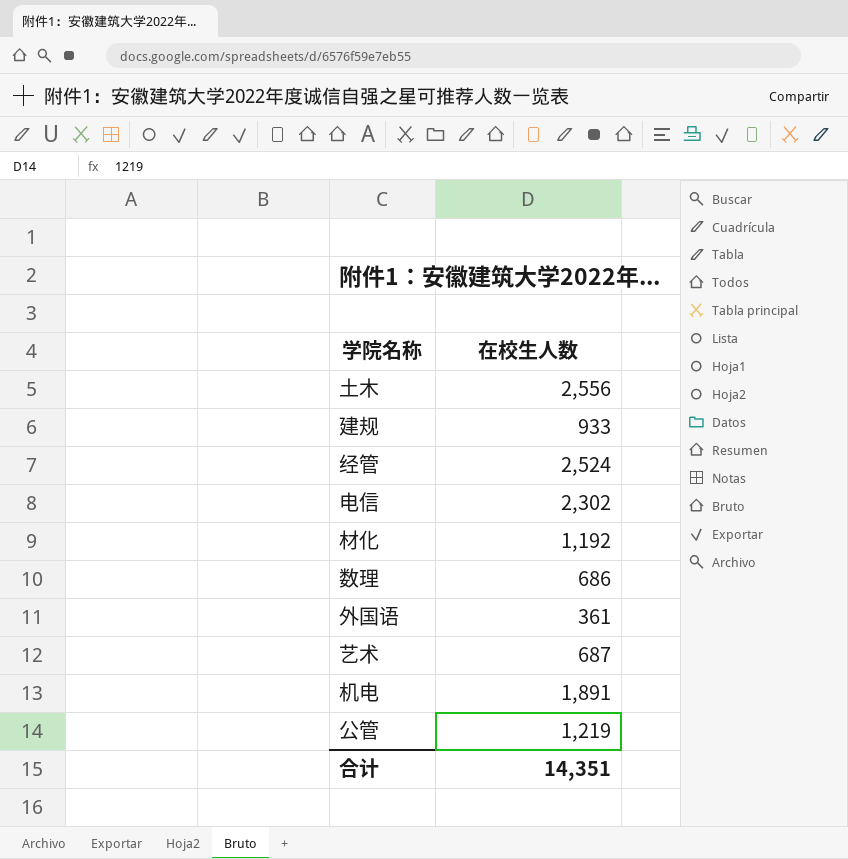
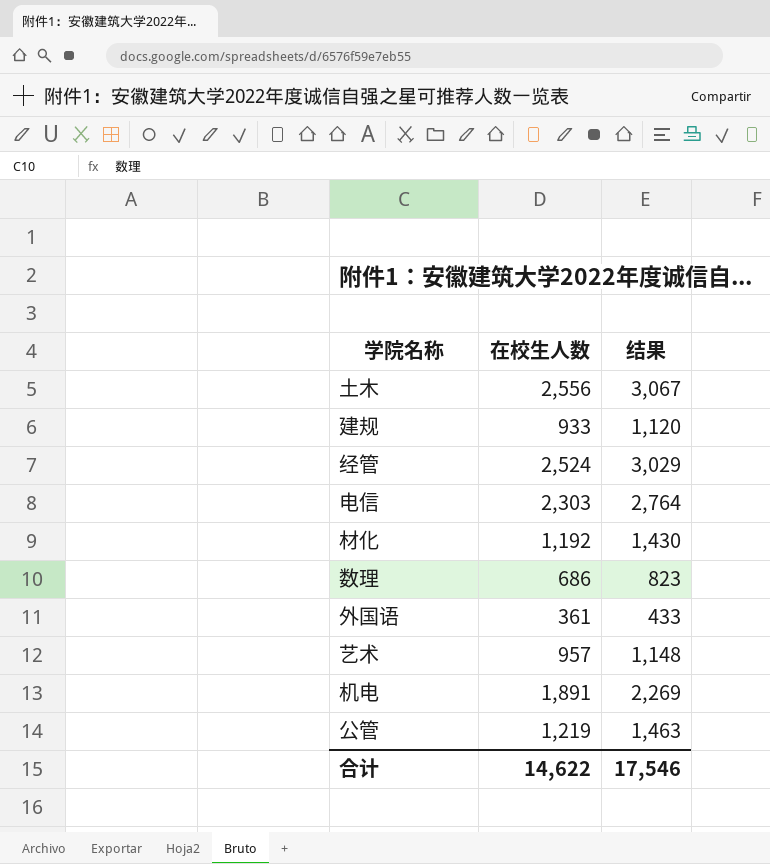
column 结果 | formula: none -> [在校生人数] * 1.2
电信 | 在校生人数: 2,302 -> 2,303
艺术 | 在校生人数: 687 -> 957
合计 | 在校生人数: 14,351 -> 14,622

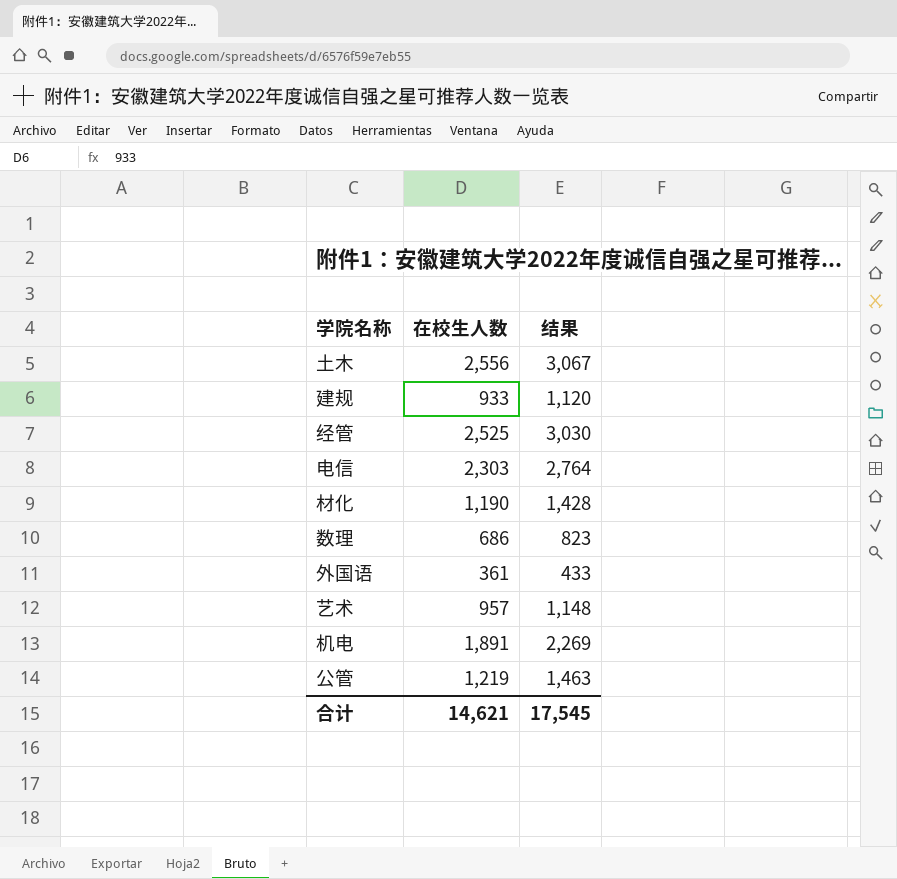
经管 | 在校生人数: 2,524 -> 2,525
经管 | 结果: 3,029 -> 3,030
材化 | 在校生人数: 1,192 -> 1,190
材化 | 结果: 1,430 -> 1,428
合计 | 在校生人数: 14,622 -> 14,621
合计 | 结果: 17,546 -> 17,545

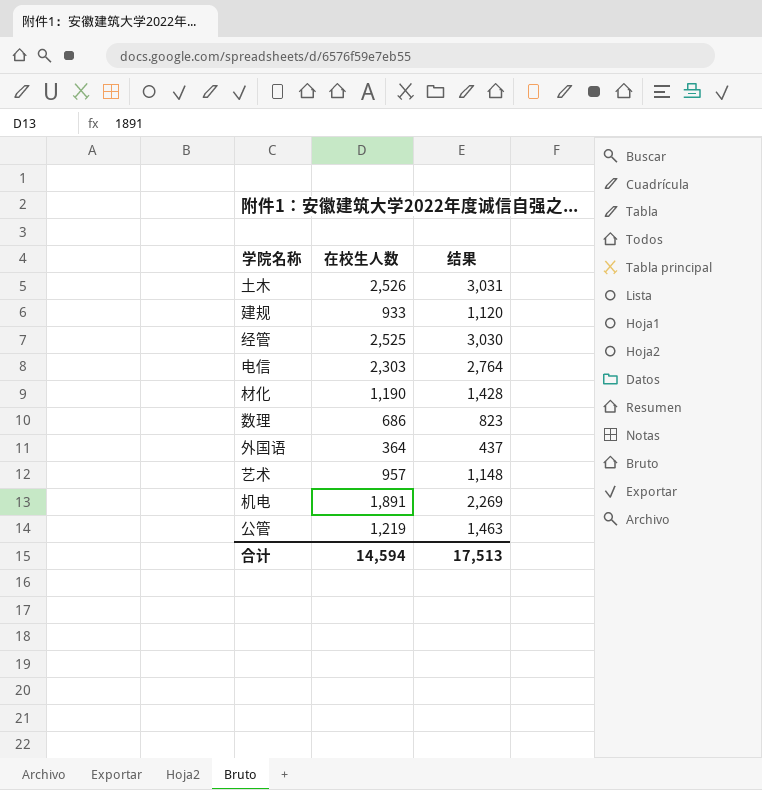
土木 | 在校生人数: 2,556 -> 2,526
土木 | 结果: 3,067 -> 3,031
外国语 | 在校生人数: 361 -> 364
外国语 | 结果: 433 -> 437
合计 | 在校生人数: 14,621 -> 14,594
合计 | 结果: 17,545 -> 17,513

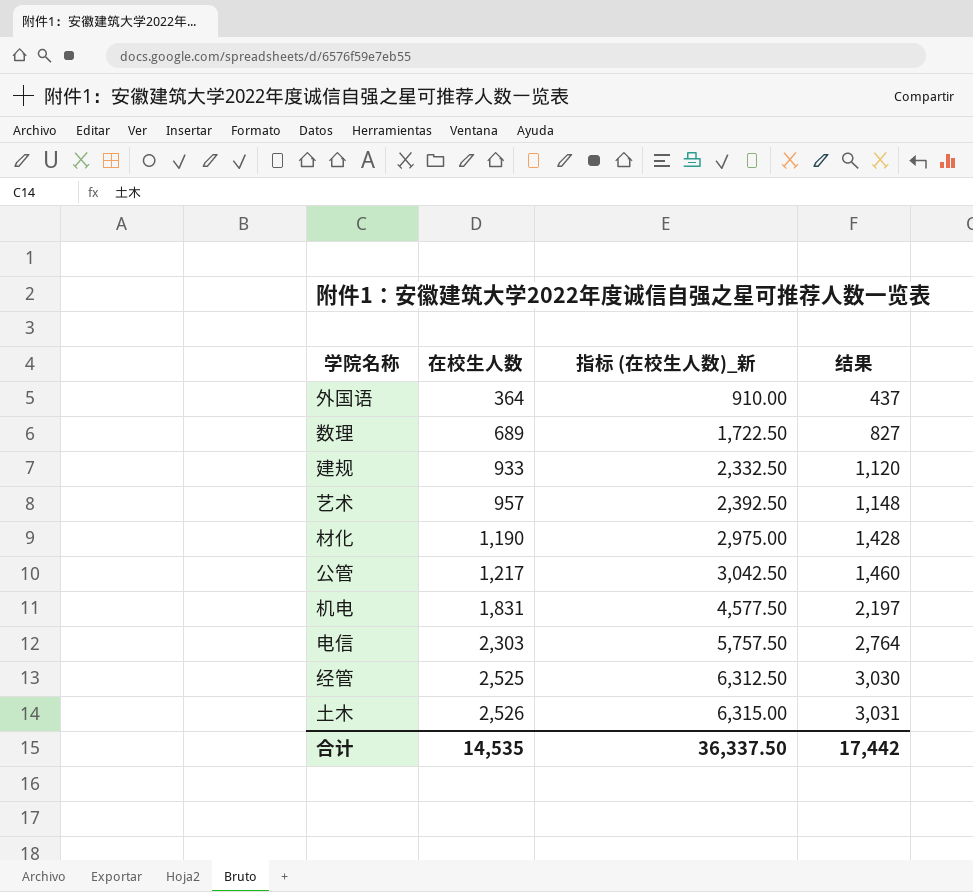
row order: none -> 在校生人数 ascending
column 指标 (在校生人数)_新 | formula: none -> [在校生人数] * 2.5
数理 | 在校生人数: 686 -> 689
数理 | 结果: 823 -> 827
公管 | 在校生人数: 1,219 -> 1,217
公管 | 结果: 1,463 -> 1,460
机电 | 在校生人数: 1,891 -> 1,831
机电 | 结果: 2,269 -> 2,197
合计 | 在校生人数: 14,594 -> 14,535
合计 | 结果: 17,513 -> 17,442

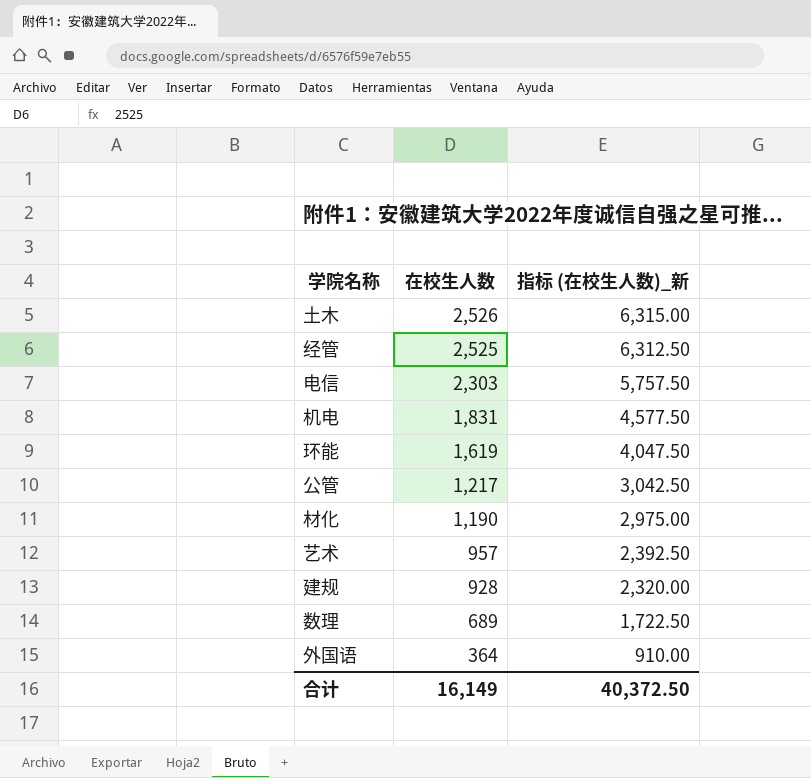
row order: 在校生人数 ascending -> 在校生人数 descending
column 结果 | formula: [在校生人数] * 1.2 -> none
row 环能: none -> 1,619 | 4,047.50
建规 | 在校生人数: 933 -> 928
建规 | 指标 (在校生人数)_新: 2,332.50 -> 2,320.00
合计 | 在校生人数: 14,535 -> 16,149
合计 | 指标 (在校生人数)_新: 36,337.50 -> 40,372.50

